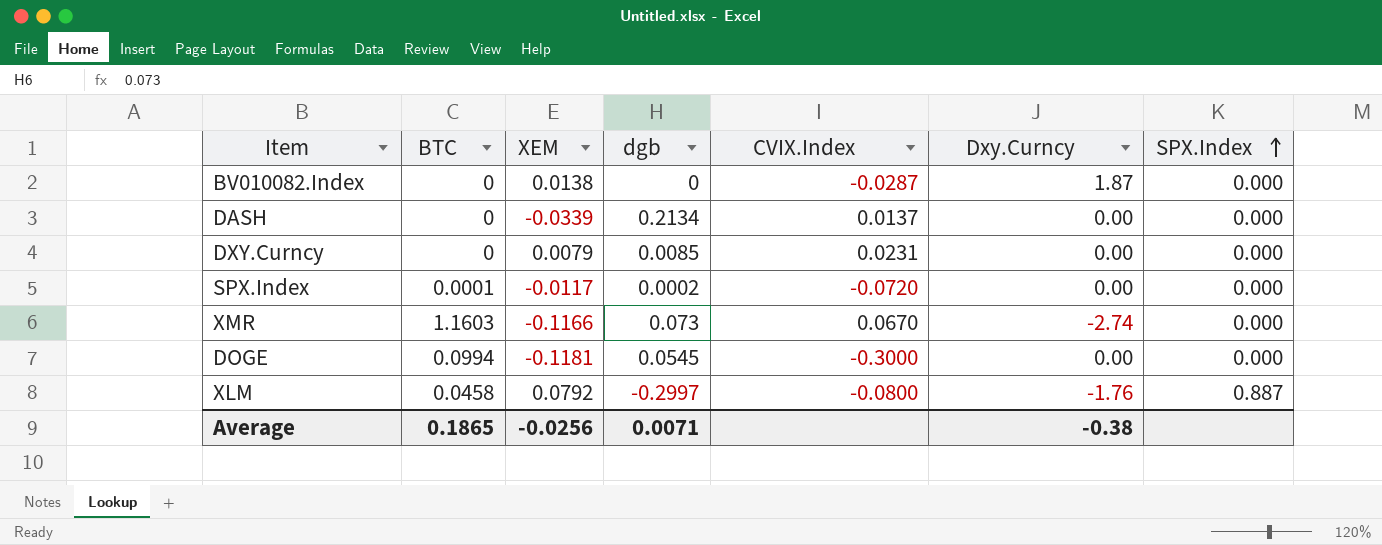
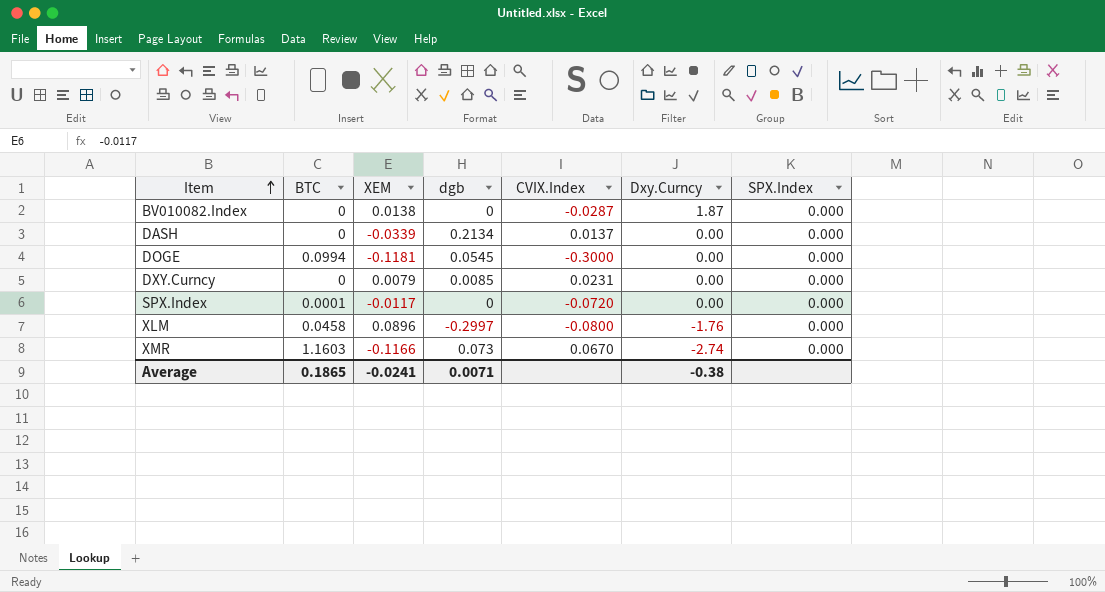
row order: SPX.Index ascending -> Item ascending
SPX.Index | dgb: 0.0002 -> 0
XLM | XEM: 0.0792 -> 0.0896
XLM | SPX.Index: 0.887 -> 0.000
Average | XEM: -0.0256 -> -0.0241

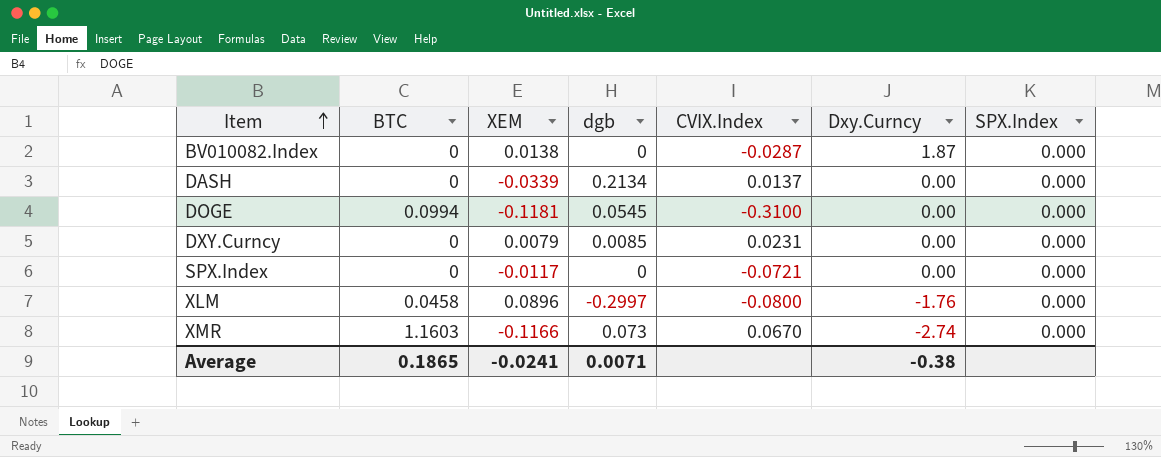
DOGE | CVIX.Index: -0.3000 -> -0.3100
SPX.Index | BTC: 0.0001 -> 0
SPX.Index | CVIX.Index: -0.0720 -> -0.0721

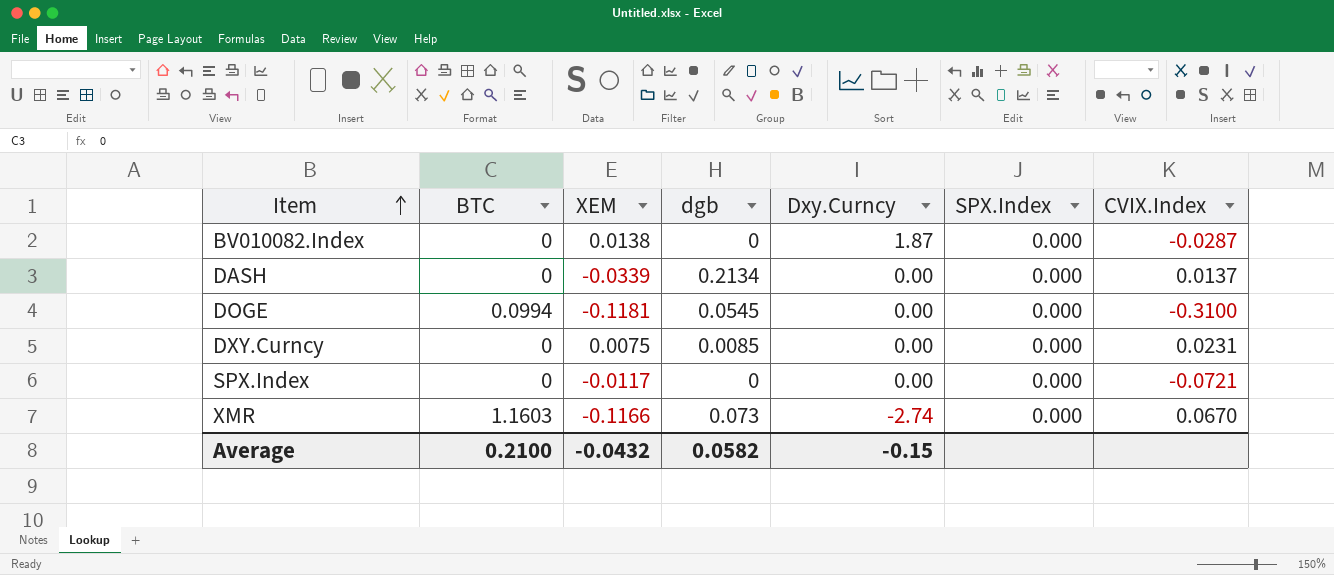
column CVIX.Index | position: 5 -> 7
row XLM: 0.0458 | 0.0896 | -0.2997 | -0.0800 | -1.76 | 0.000 -> none
DXY.Curncy | XEM: 0.0079 -> 0.0075
Average | BTC: 0.1865 -> 0.2100
Average | XEM: -0.0241 -> -0.0432
Average | dgb: 0.0071 -> 0.0582
Average | Dxy.Curncy: -0.38 -> -0.15

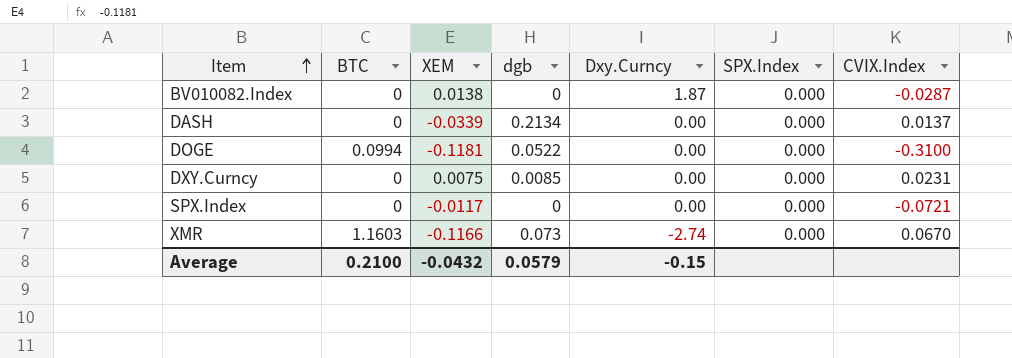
DOGE | dgb: 0.0545 -> 0.0522
Average | dgb: 0.0582 -> 0.0579

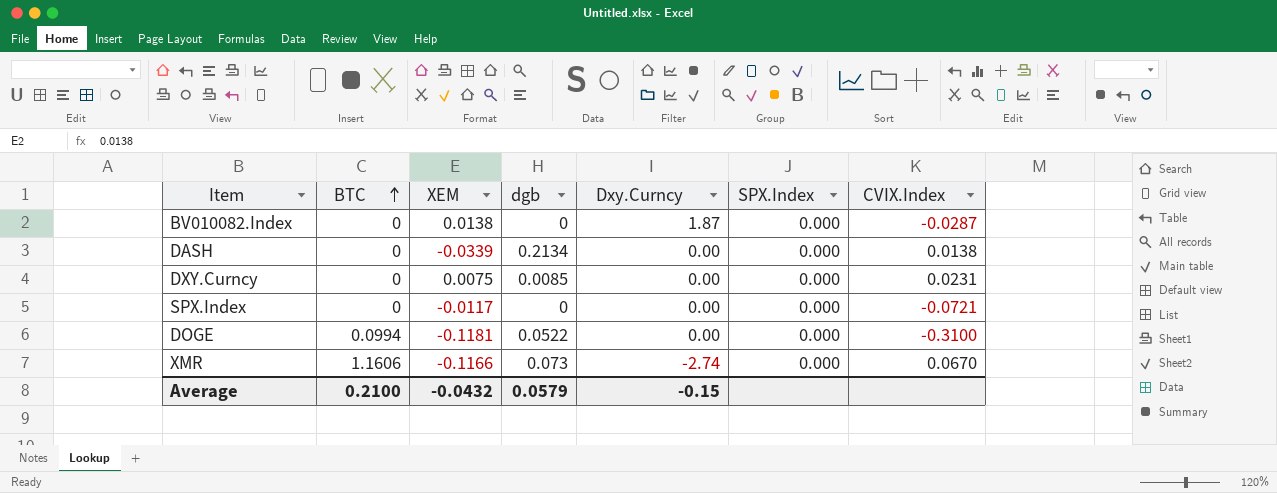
row order: Item ascending -> BTC ascending
DASH | CVIX.Index: 0.0137 -> 0.0138
XMR | BTC: 1.1603 -> 1.1606

